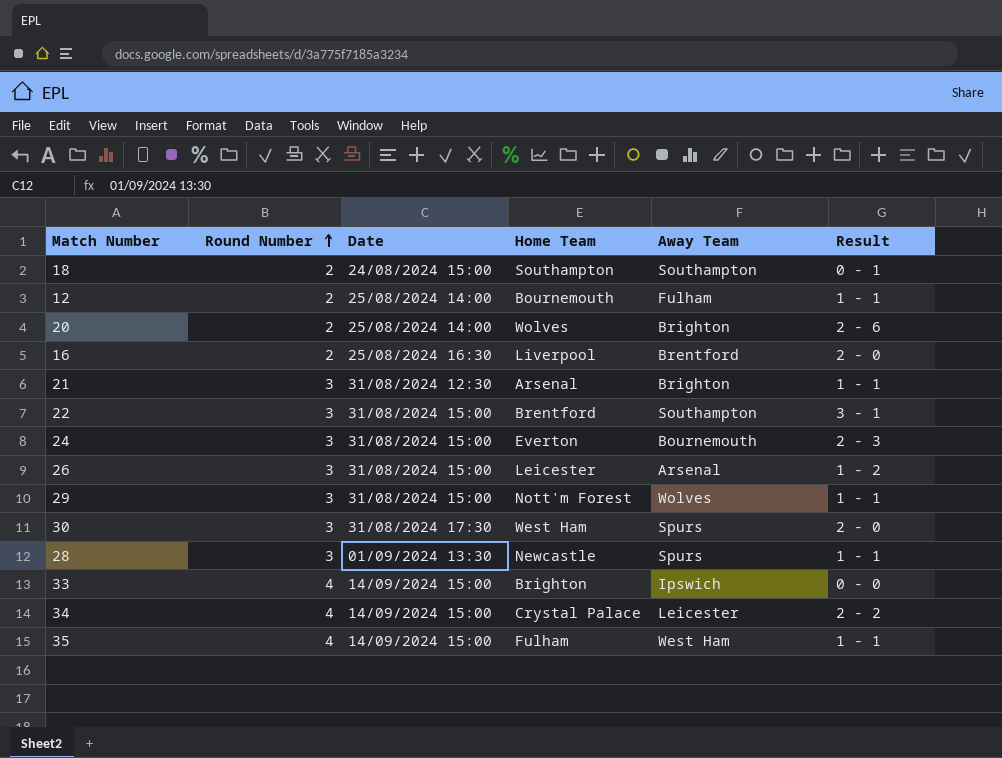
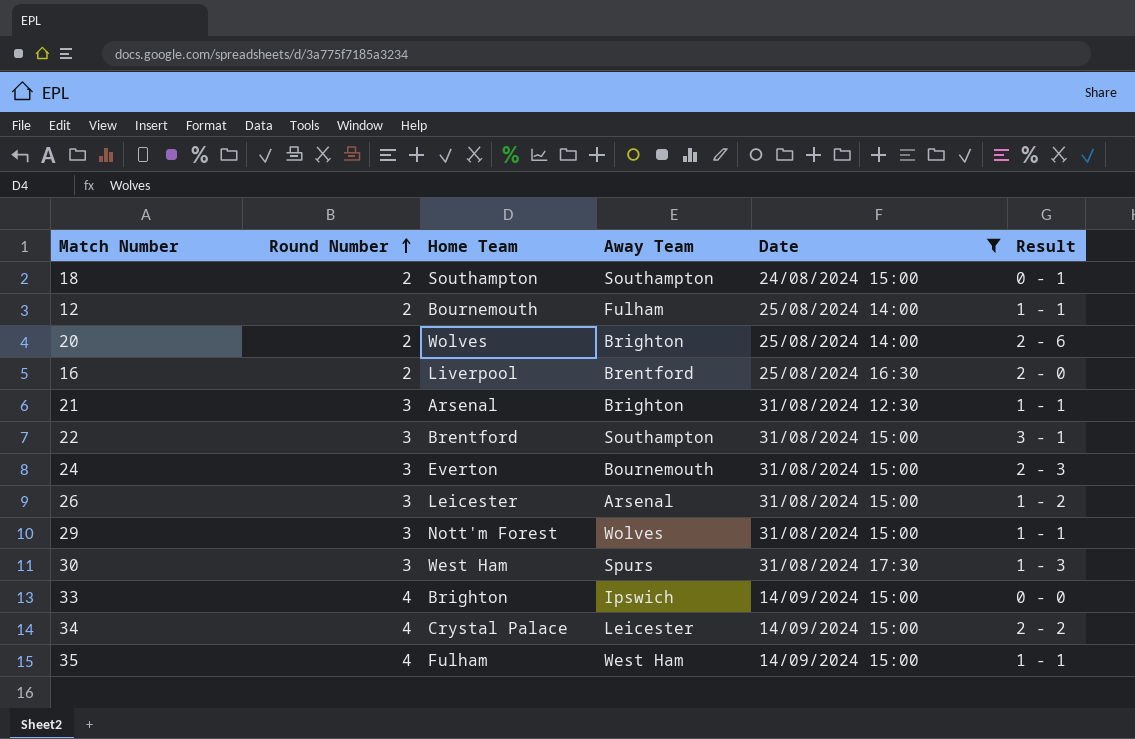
filter: none -> Date != 01/09/2024 13:30
column Date | position: 3 -> 5
30 | Result: 2 - 0 -> 1 - 3

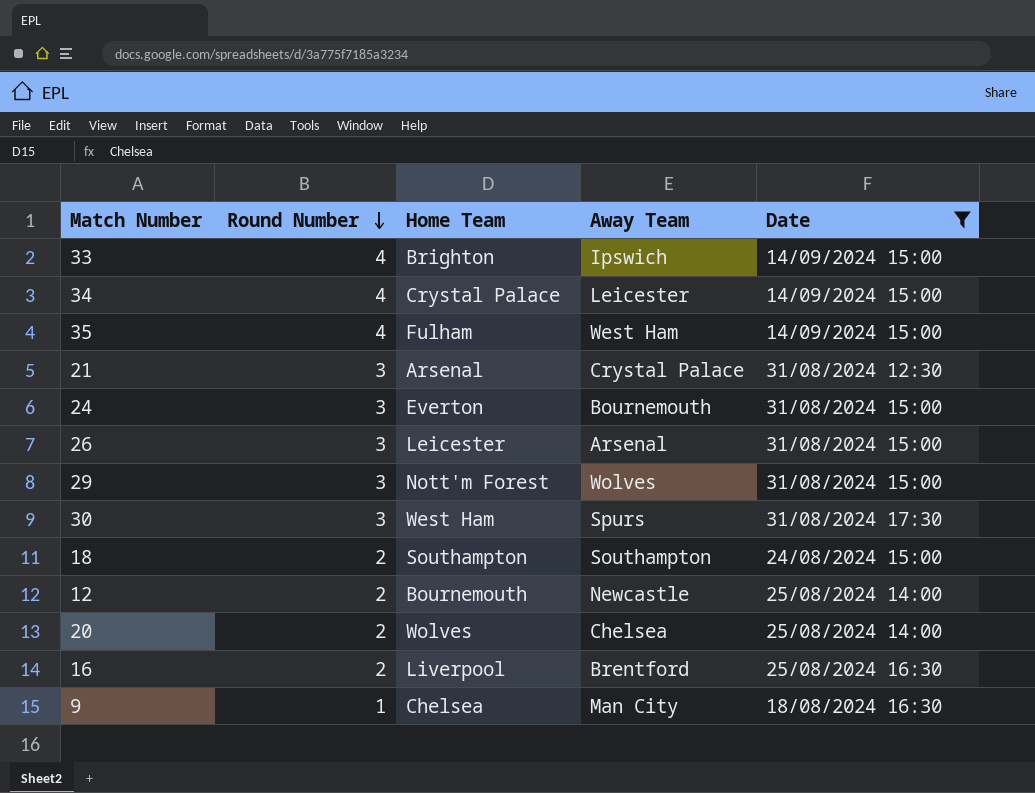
row order: Round Number ascending -> Round Number descending
column Result | position: 6 -> none
row 22: 3 | Brentford | Southampton | 31/08/2024 15:00 | 3 - 1 -> none
21 | Away Team: Brighton -> Crystal Palace
12 | Away Team: Fulham -> Newcastle
20 | Away Team: Brighton -> Chelsea
row 9: none -> 1 | Chelsea | Man City | 18/08/2024 16:30

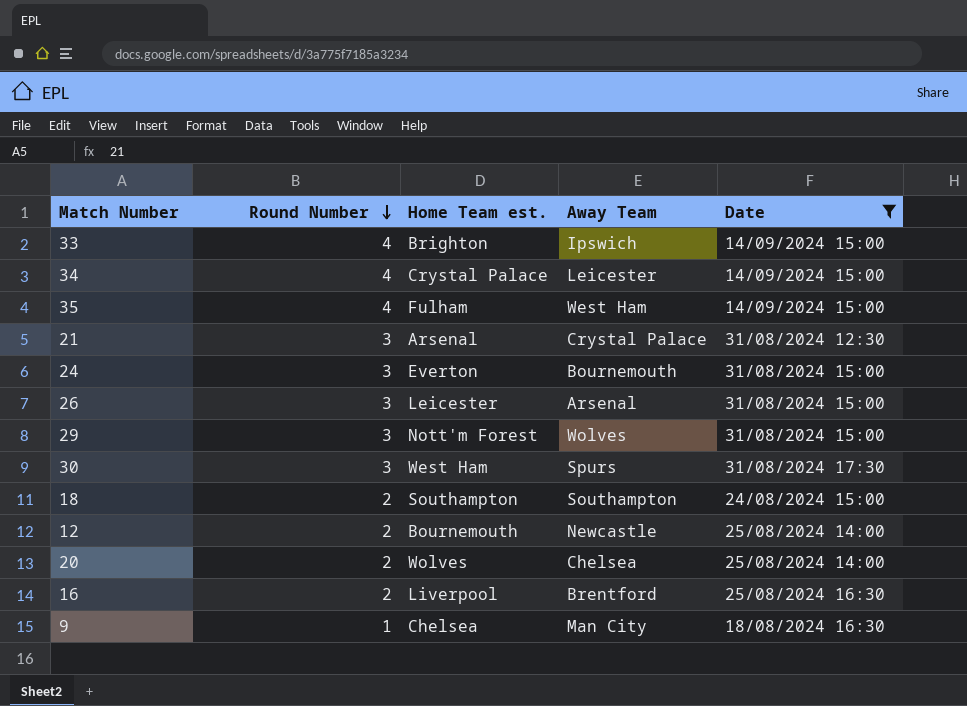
column name: Home Team -> Home Team est.

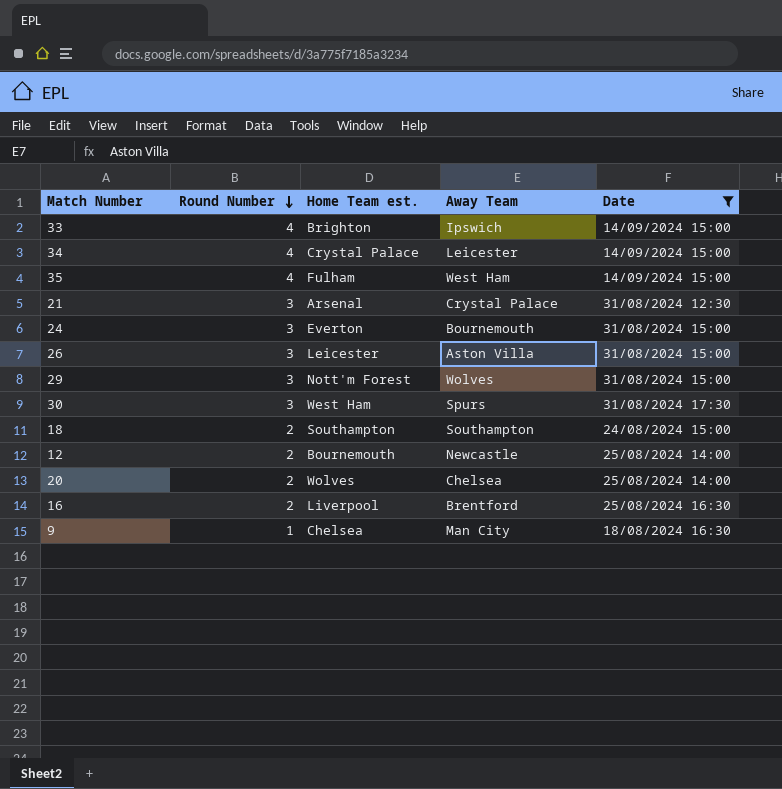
26 | Away Team: Arsenal -> Aston Villa

